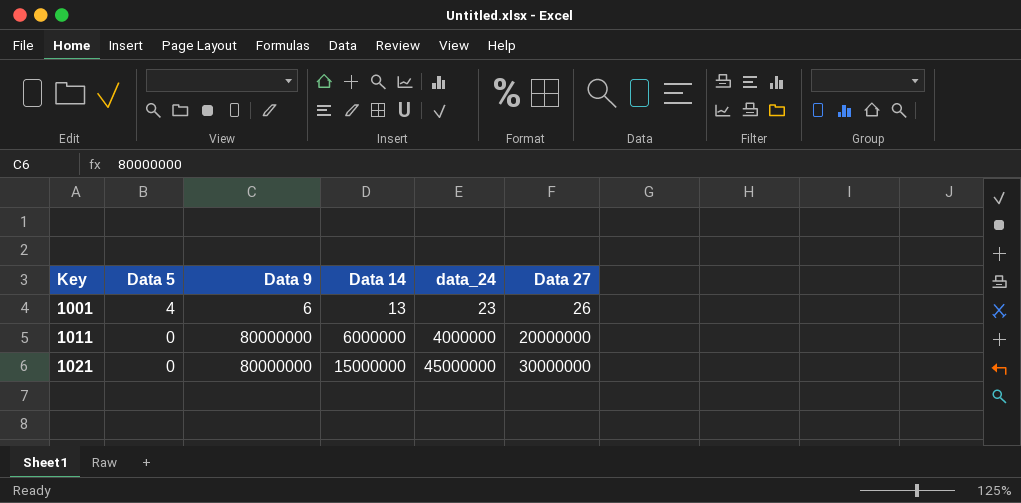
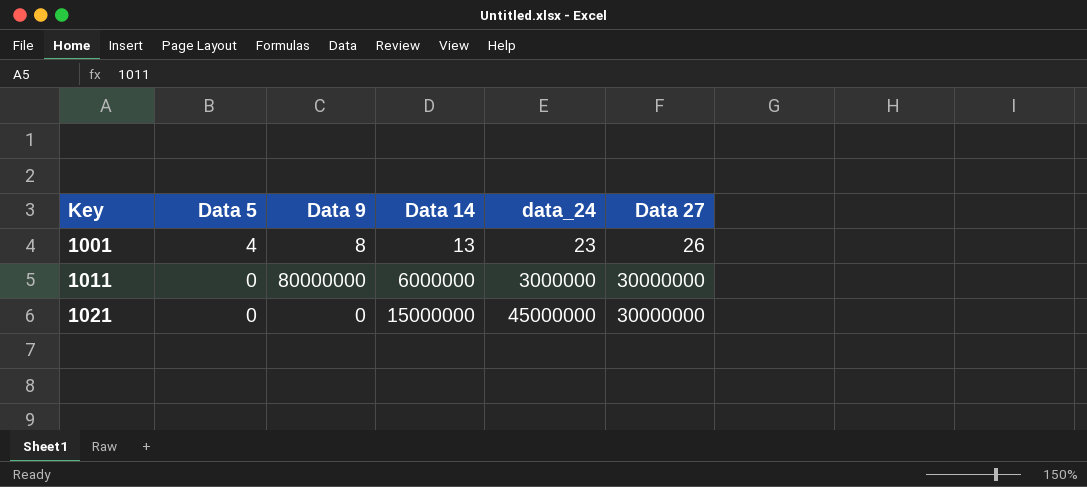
1001 | Data 9: 6 -> 8
1011 | data_24: 4000000 -> 3000000
1011 | Data 27: 20000000 -> 30000000
1021 | Data 9: 80000000 -> 0

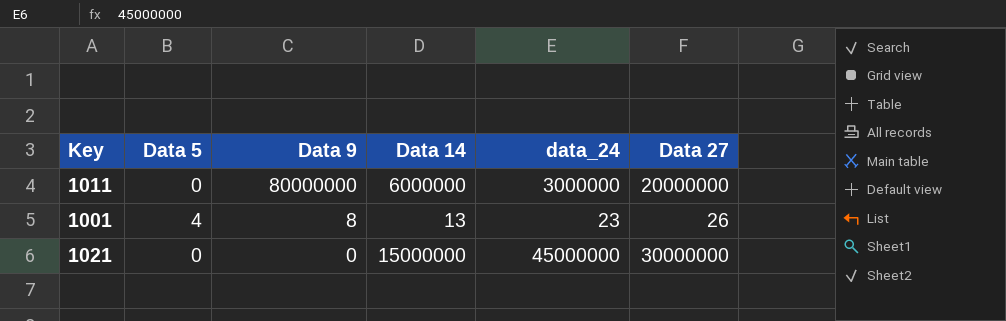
row order: Key ascending -> Data 9 descending
1011 | Data 27: 30000000 -> 20000000

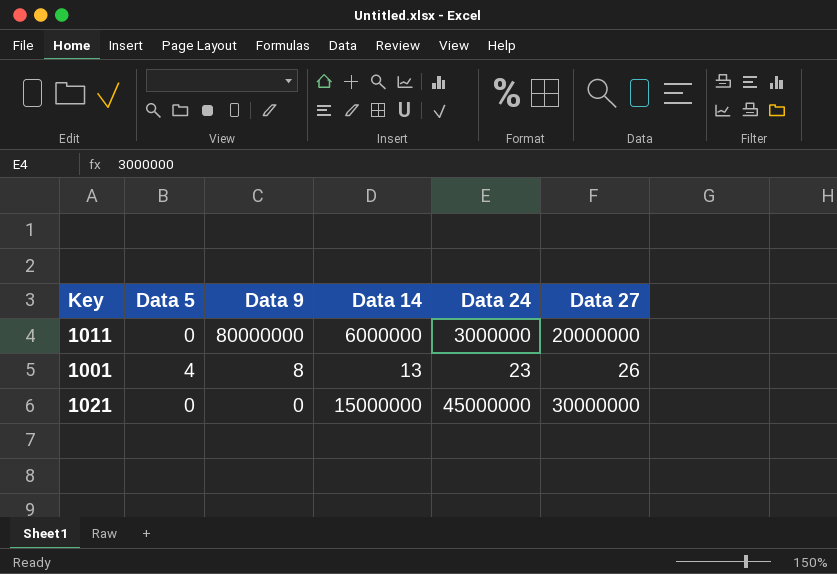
column name: data_24 -> Data 24

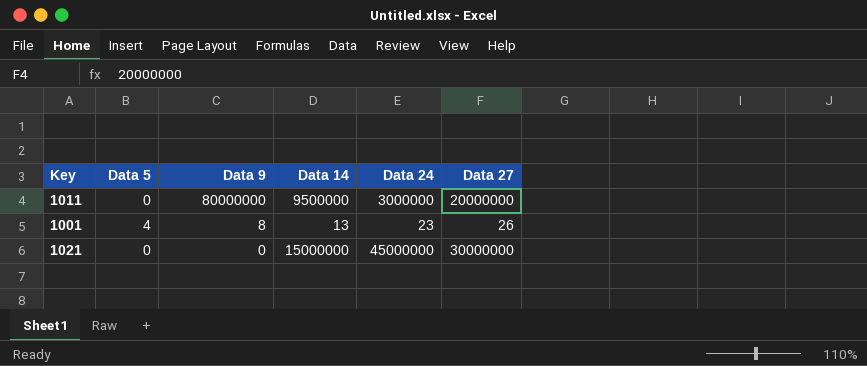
1011 | Data 14: 6000000 -> 9500000

